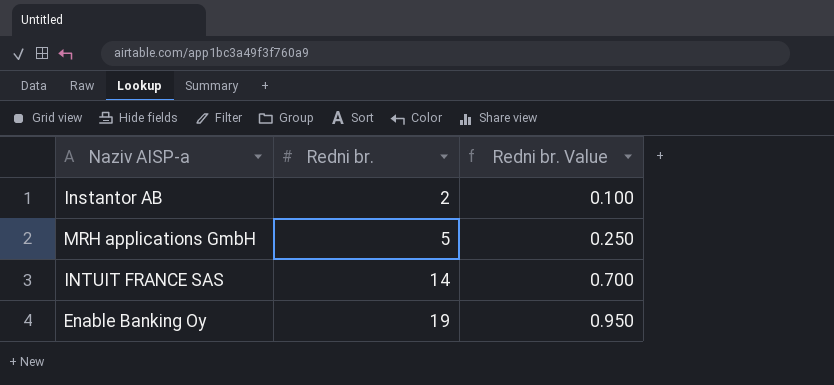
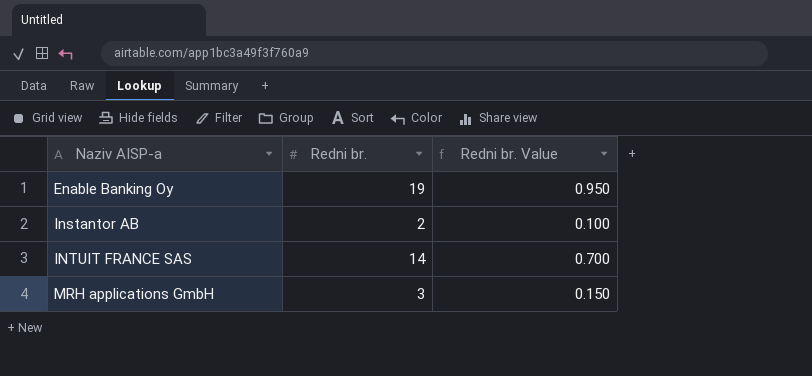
row order: Redni br. ascending -> Naziv AISP-a ascending
MRH applications GmbH | Redni br.: 5 -> 3
MRH applications GmbH | Redni br. Value: 0.250 -> 0.150

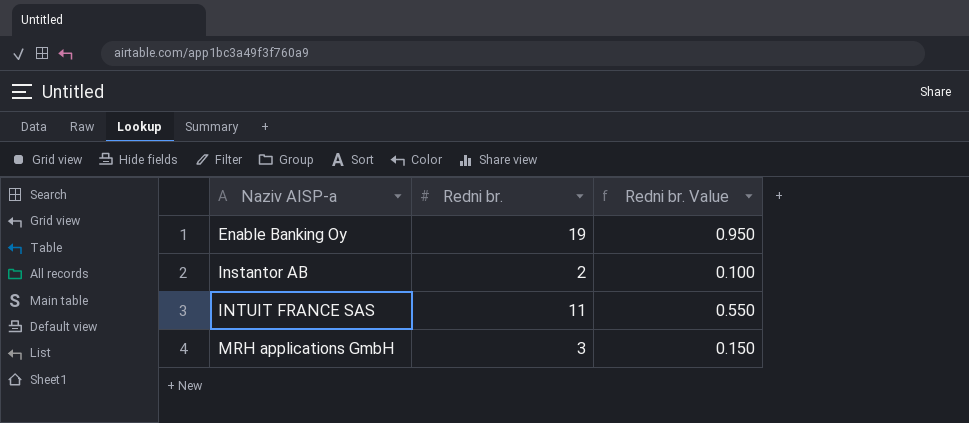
INTUIT FRANCE SAS | Redni br.: 14 -> 11
INTUIT FRANCE SAS | Redni br. Value: 0.700 -> 0.550

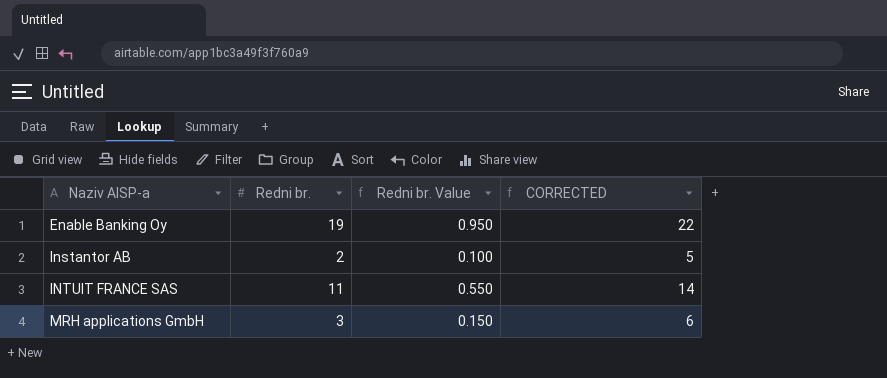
column CORRECTED | formula: none -> [Redni br.] + 3

